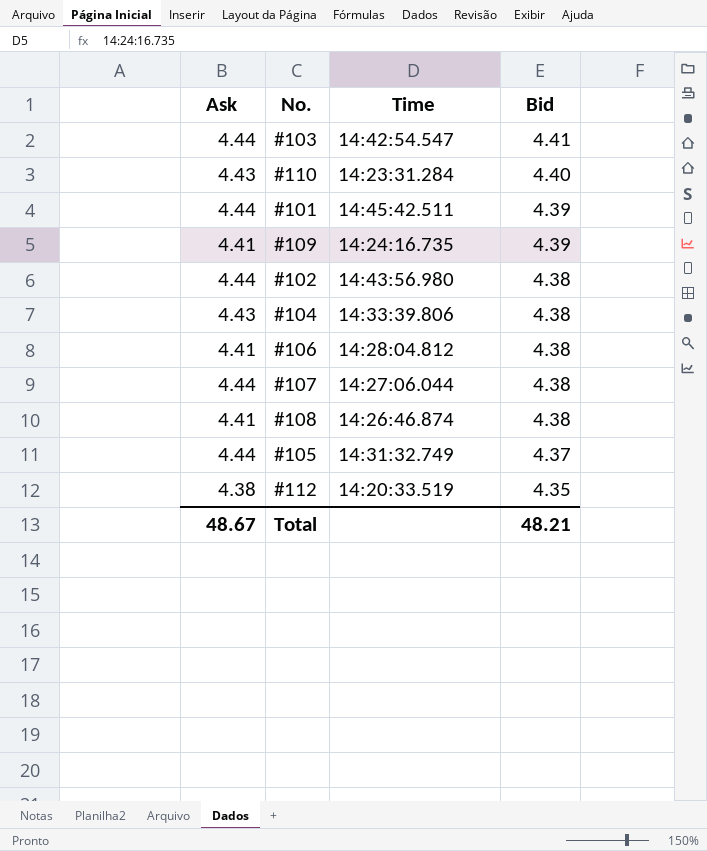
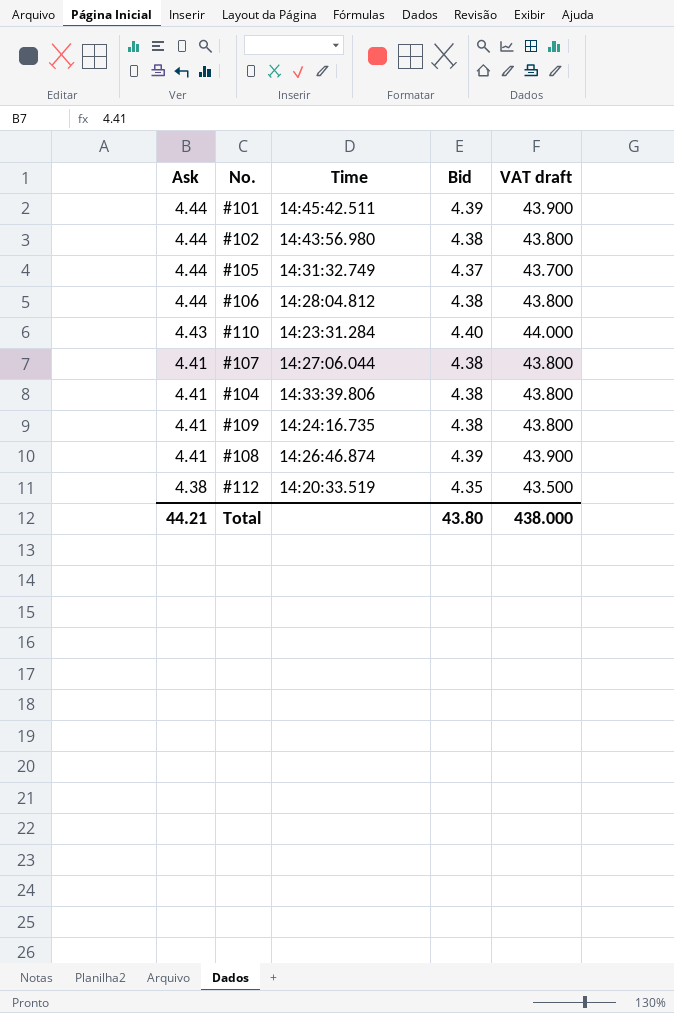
row order: Bid descending -> Ask descending
column VAT draft | formula: none -> [Bid] * 10
row #103: 4.44 | 14:42:54.547 | 4.41 -> none
#106 | Ask: 4.41 -> 4.44
#107 | Ask: 4.44 -> 4.41
#104 | Ask: 4.43 -> 4.41
#109 | Bid: 4.39 -> 4.38
#108 | Bid: 4.38 -> 4.39
Total | Ask: 48.67 -> 44.21
Total | Bid: 48.21 -> 43.80

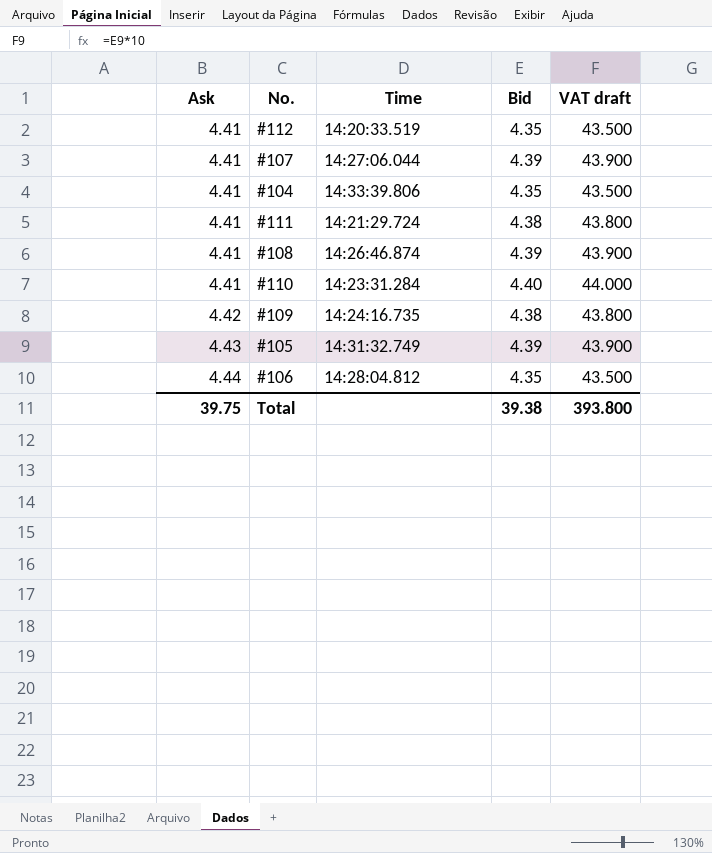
row order: Ask descending -> Ask ascending
row #101: 4.44 | 14:45:42.511 | 4.39 | 43.900 -> none
row #102: 4.44 | 14:43:56.980 | 4.38 | 43.800 -> none
#112 | Ask: 4.38 -> 4.41
#107 | Bid: 4.38 -> 4.39
#107 | VAT draft: 43.800 -> 43.900
#104 | Bid: 4.38 -> 4.35
#104 | VAT draft: 43.800 -> 43.500
row #111: none -> 4.41 | 14:21:29.724 | 4.38 | 43.800
#110 | Ask: 4.43 -> 4.41
#109 | Ask: 4.41 -> 4.42
#105 | Ask: 4.44 -> 4.43
#105 | Bid: 4.37 -> 4.39
#105 | VAT draft: 43.700 -> 43.900
#106 | Bid: 4.38 -> 4.35
#106 | VAT draft: 43.800 -> 43.500
Total | Ask: 44.21 -> 39.75
Total | Bid: 43.80 -> 39.38
Total | VAT draft: 438.000 -> 393.800

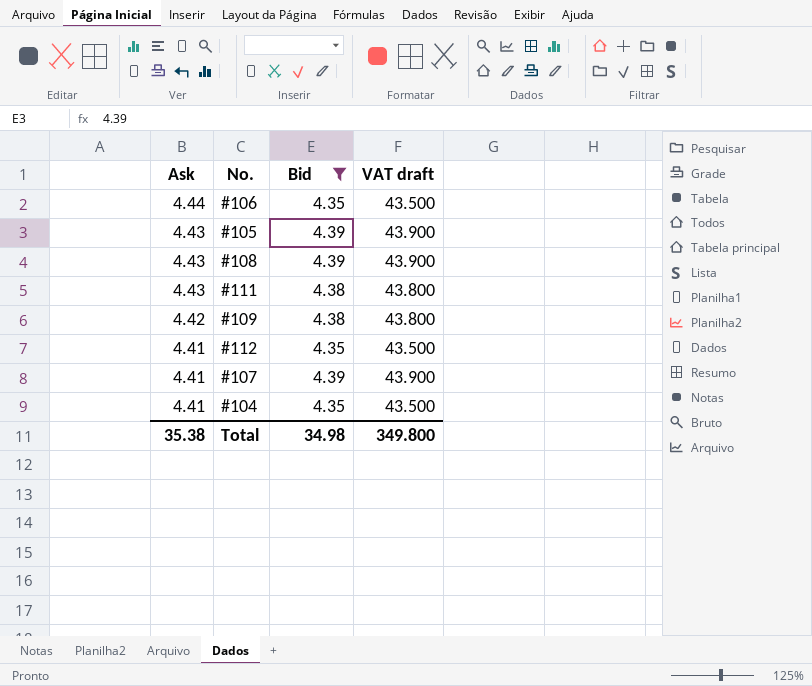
filter: none -> Bid != 4.40
row order: Ask ascending -> Ask descending
column Time | position: 3 -> none
#108 | Ask: 4.41 -> 4.43
#111 | Ask: 4.41 -> 4.43
Total | Ask: 39.75 -> 35.38
Total | Bid: 39.38 -> 34.98
Total | VAT draft: 393.800 -> 349.800

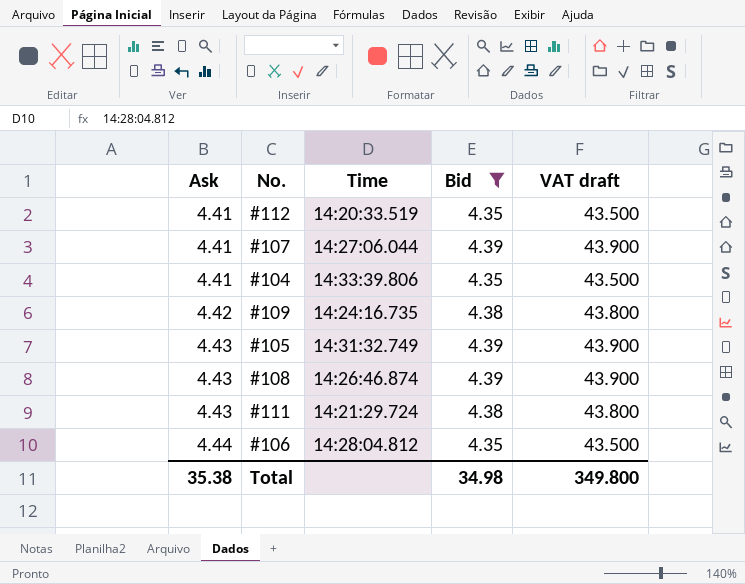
row order: Ask descending -> Ask ascending
column Time | position: none -> 3

